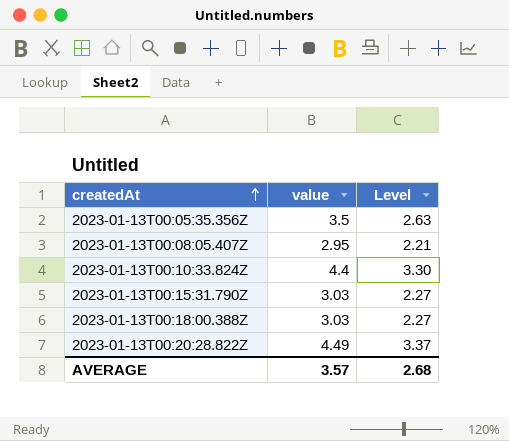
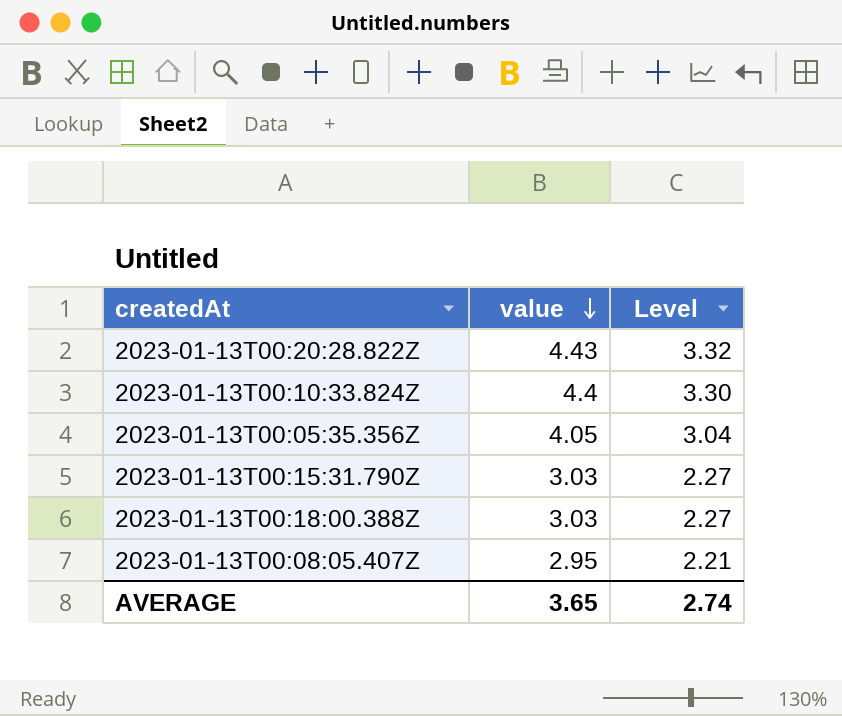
row order: createdAt ascending -> value descending
2023-01-13T00:20:28.822Z | value: 4.49 -> 4.43
2023-01-13T00:20:28.822Z | Level: 3.37 -> 3.32
2023-01-13T00:05:35.356Z | value: 3.5 -> 4.05
2023-01-13T00:05:35.356Z | Level: 2.63 -> 3.04
AVERAGE | value: 3.57 -> 3.65
AVERAGE | Level: 2.68 -> 2.74

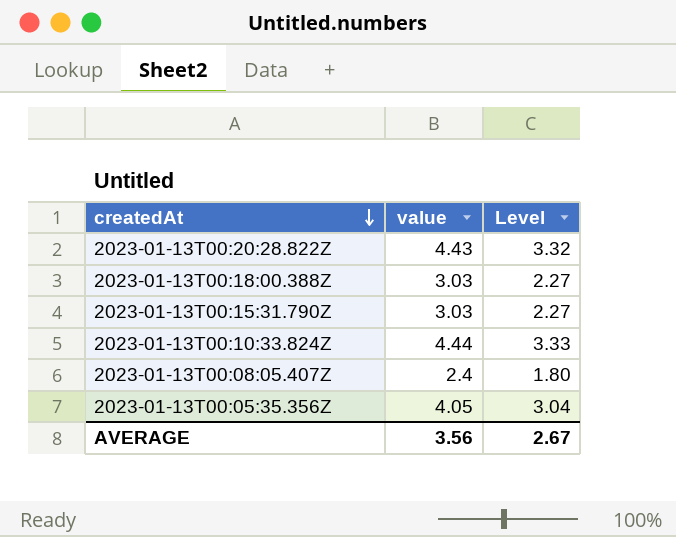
row order: value descending -> createdAt descending
2023-01-13T00:10:33.824Z | value: 4.4 -> 4.44
2023-01-13T00:10:33.824Z | Level: 3.30 -> 3.33
2023-01-13T00:08:05.407Z | value: 2.95 -> 2.4
2023-01-13T00:08:05.407Z | Level: 2.21 -> 1.80
AVERAGE | value: 3.65 -> 3.56
AVERAGE | Level: 2.74 -> 2.67

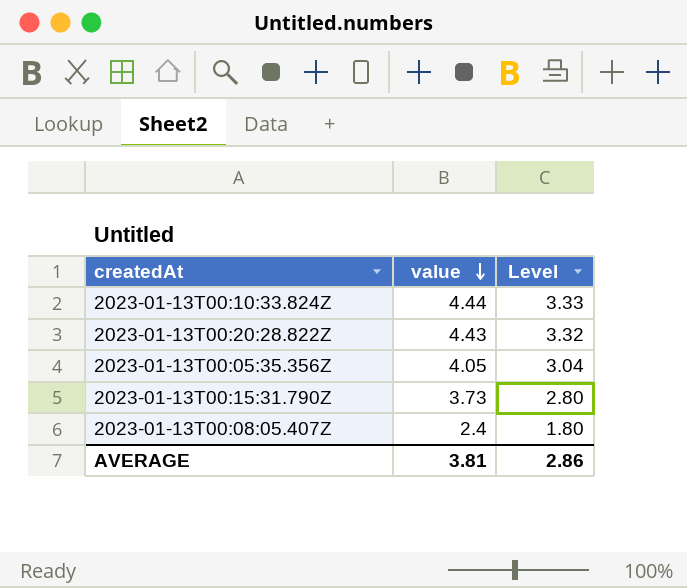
row order: createdAt descending -> value descending
row 2023-01-13T00:18:00.388Z: 3.03 | 2.27 -> none
2023-01-13T00:15:31.790Z | value: 3.03 -> 3.73
2023-01-13T00:15:31.790Z | Level: 2.27 -> 2.80
AVERAGE | value: 3.56 -> 3.81
AVERAGE | Level: 2.67 -> 2.86

